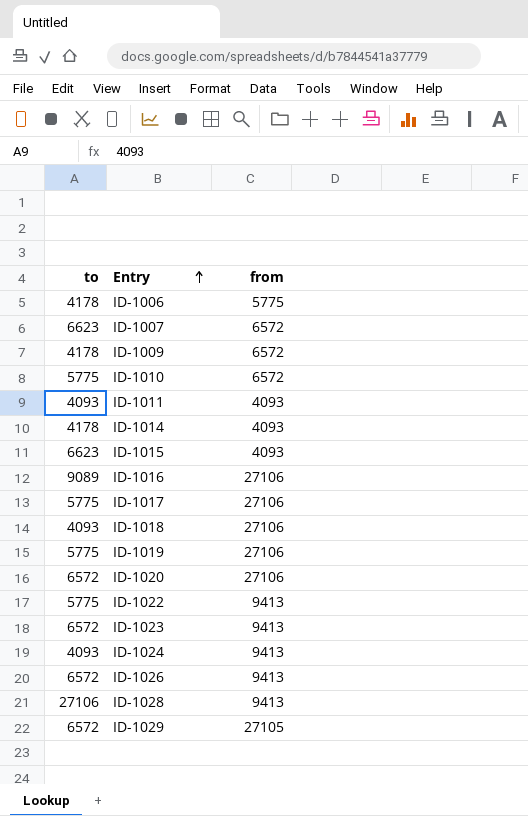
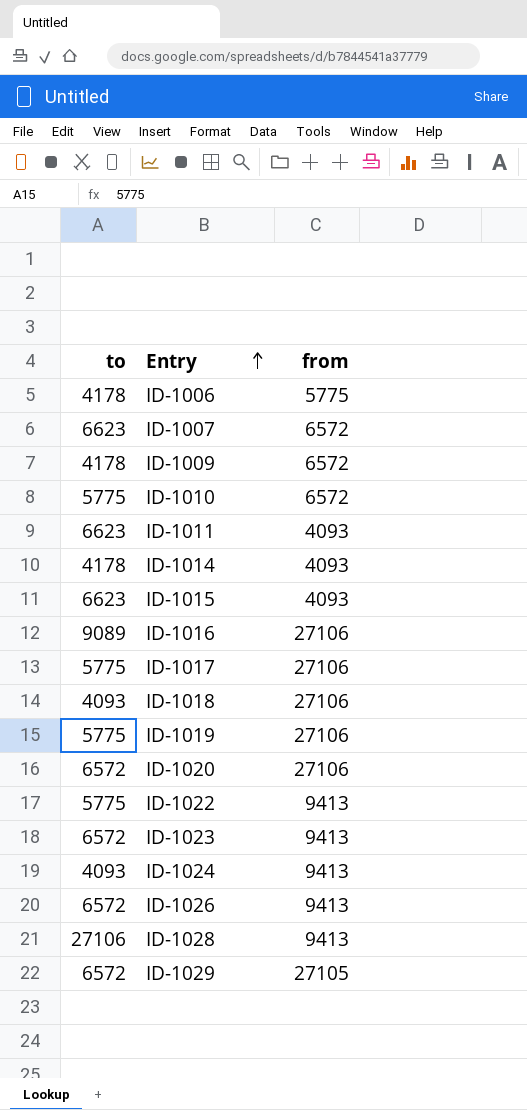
ID-1011 | to: 4093 -> 6623

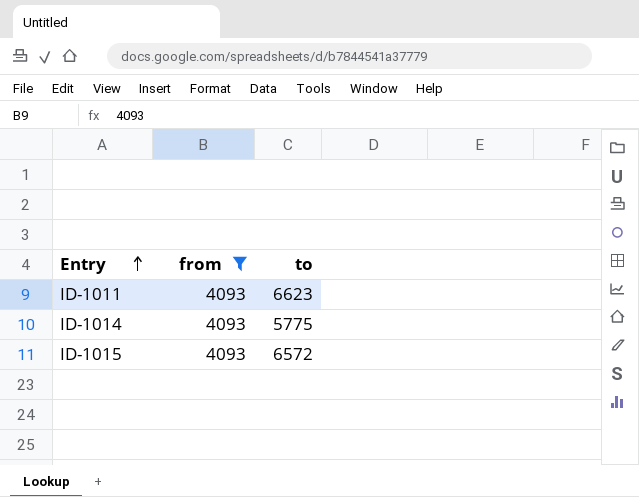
filter: none -> from = 4093
column to | position: 1 -> 3
ID-1014 | to: 4178 -> 5775
ID-1015 | to: 6623 -> 6572

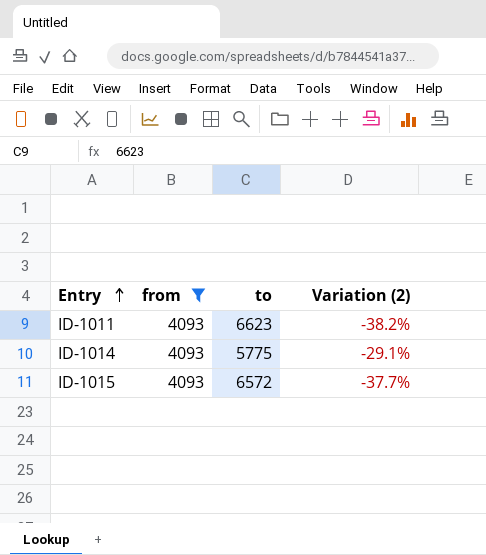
column Variation (2) | formula: none -> ([from] - [to]) / [to]

